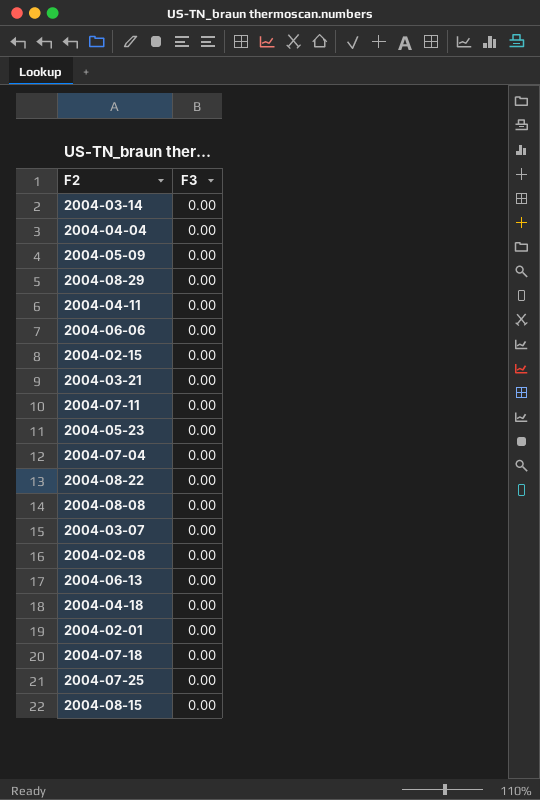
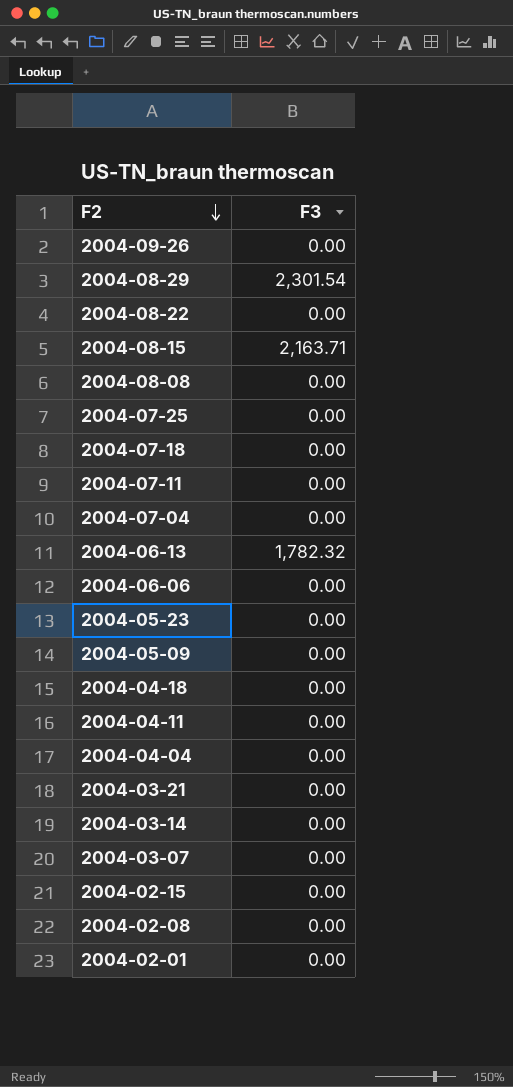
row order: none -> F2 descending
row 2004-09-26: none -> 0.00
2004-08-29 | F3: 0.00 -> 2,301.54
2004-08-15 | F3: 0.00 -> 2,163.71
2004-06-13 | F3: 0.00 -> 1,782.32

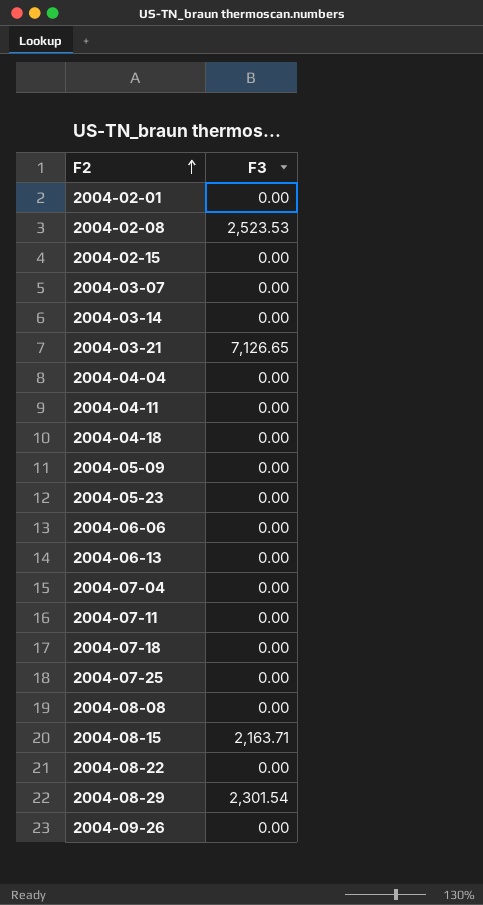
row order: F2 descending -> F2 ascending
2004-02-08 | F3: 0.00 -> 2,523.53
2004-03-21 | F3: 0.00 -> 7,126.65
2004-06-13 | F3: 1,782.32 -> 0.00

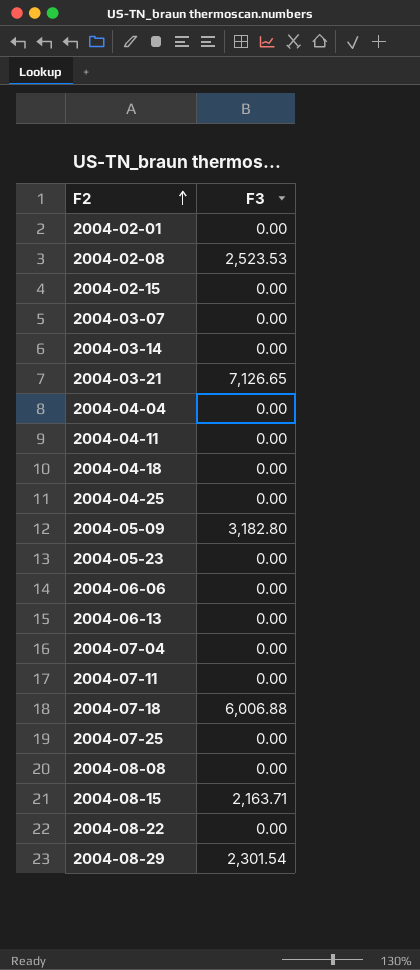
row 2004-09-26: 0.00 -> none
row 2004-04-25: none -> 0.00
2004-05-09 | F3: 0.00 -> 3,182.80
2004-07-18 | F3: 0.00 -> 6,006.88

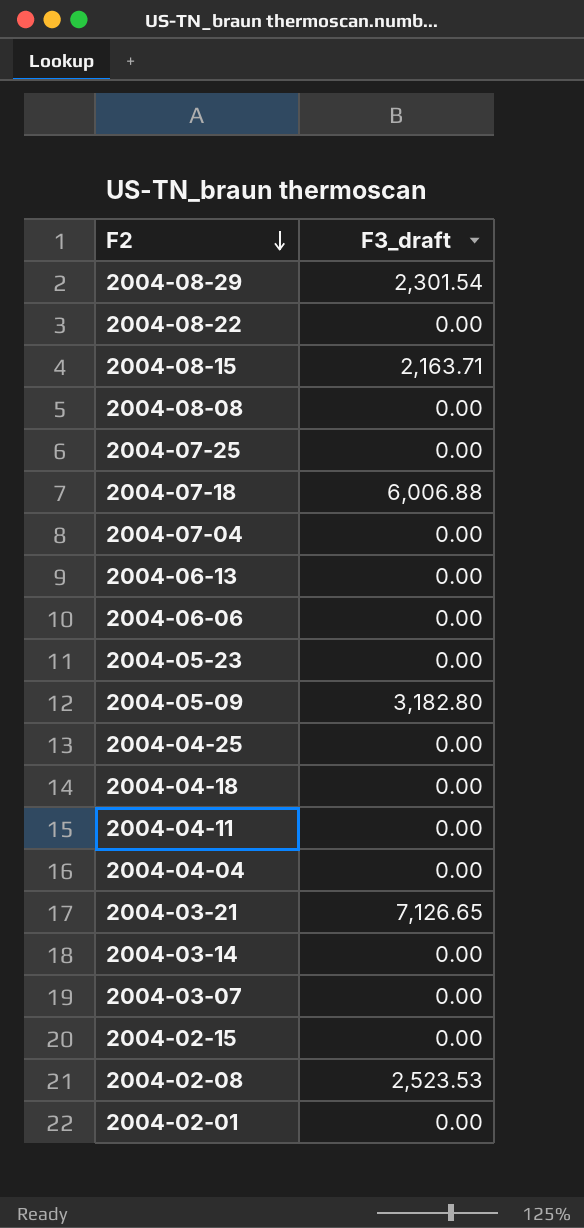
row order: F2 ascending -> F2 descending
column name: F3 -> F3_draft
row 2004-07-11: 0.00 -> none

